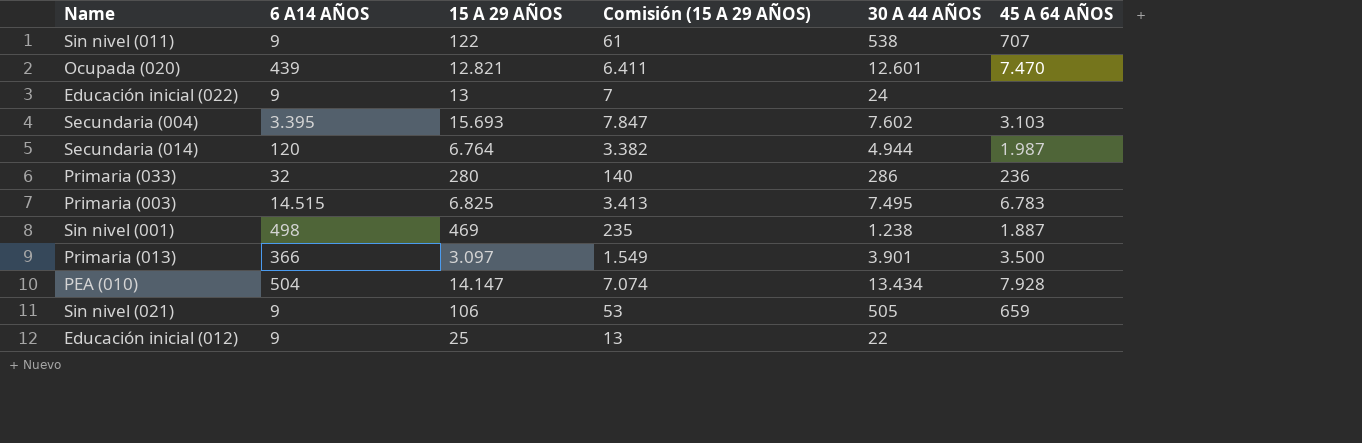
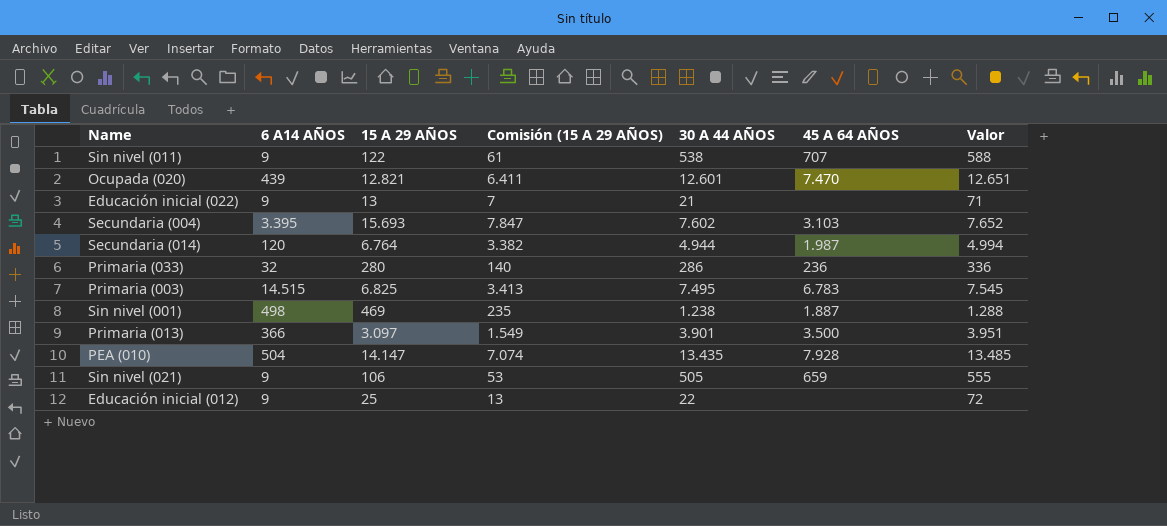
column Valor | formula: none -> [30 A 44 AÑOS] + 50
Educación inicial (022) | 30 A 44 AÑOS: 24 -> 21
PEA (010) | 30 A 44 AÑOS: 13.434 -> 13.435

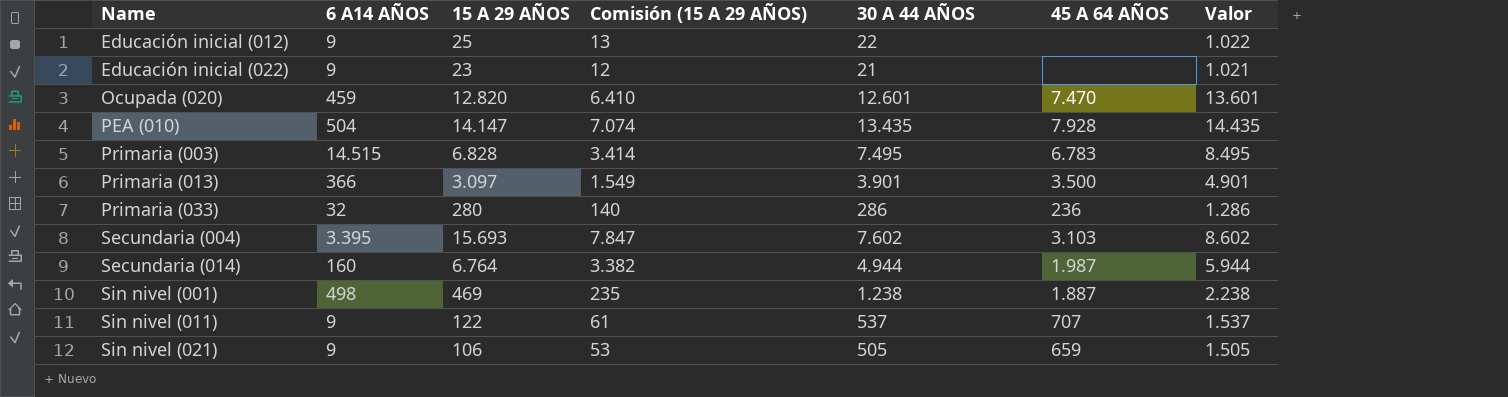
row order: none -> Name ascending
column Valor | formula: [30 A 44 AÑOS] + 50 -> [30 A 44 AÑOS] + 1000
Educación inicial (022) | 15 A 29 AÑOS: 13 -> 23
Educación inicial (022) | Comisión (15 A 29 AÑOS): 7 -> 12
Ocupada (020) | 6 A14 AÑOS: 439 -> 459
Ocupada (020) | 15 A 29 AÑOS: 12.821 -> 12.820
Ocupada (020) | Comisión (15 A 29 AÑOS): 6.411 -> 6.410
Primaria (003) | 15 A 29 AÑOS: 6.825 -> 6.828
Primaria (003) | Comisión (15 A 29 AÑOS): 3.413 -> 3.414
Secundaria (014) | 6 A14 AÑOS: 120 -> 160
Sin nivel (011) | 30 A 44 AÑOS: 538 -> 537

